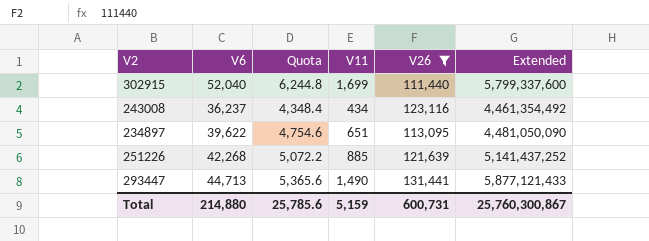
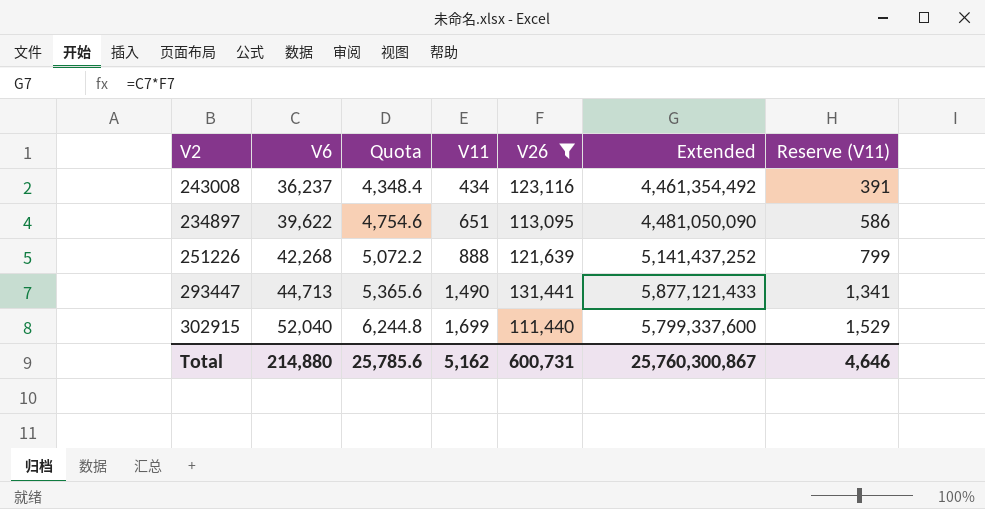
row order: none -> V6 ascending
column Reserve (V11) | formula: none -> [V11] * 0.9
251226 | V11: 885 -> 888
Total | V11: 5,159 -> 5,162

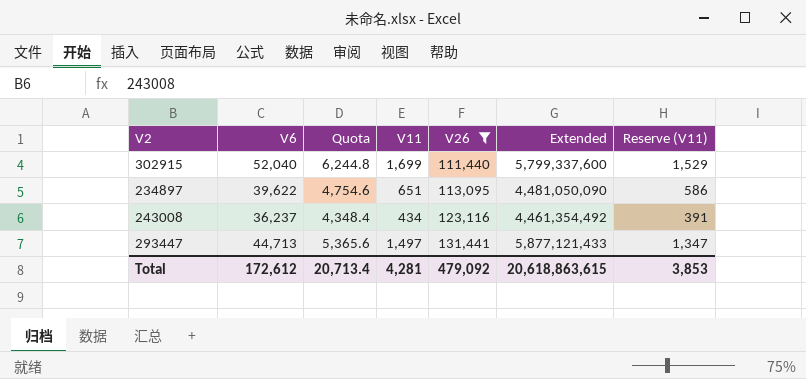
row order: V6 ascending -> V26 ascending
row 251226: 42,268 | 5,072.2 | 888 | 121,639 | 5,141,437,252 | 799 -> none
293447 | V11: 1,490 -> 1,497
293447 | Reserve (V11): 1,341 -> 1,347
Total | V6: 214,880 -> 172,612
Total | Quota: 25,785.6 -> 20,713.4
Total | V11: 5,162 -> 4,281
Total | V26: 600,731 -> 479,092
Total | Extended: 25,760,300,867 -> 20,618,863,615
Total | Reserve (V11): 4,646 -> 3,853

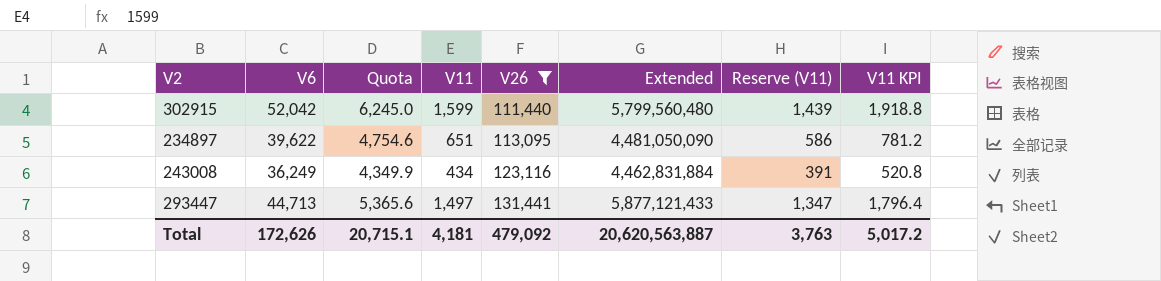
column V11 KPI | formula: none -> [V11] * 1.2
302915 | V6: 52,040 -> 52,042
302915 | Quota: 6,244.8 -> 6,245.0
302915 | V11: 1,699 -> 1,599
302915 | Extended: 5,799,337,600 -> 5,799,560,480
302915 | Reserve (V11): 1,529 -> 1,439
243008 | V6: 36,237 -> 36,249
243008 | Quota: 4,348.4 -> 4,349.9
243008 | Extended: 4,461,354,492 -> 4,462,831,884
Total | V6: 172,612 -> 172,626
Total | Quota: 20,713.4 -> 20,715.1
Total | V11: 4,281 -> 4,181
Total | Extended: 20,618,863,615 -> 20,620,563,887
Total | Reserve (V11): 3,853 -> 3,763

